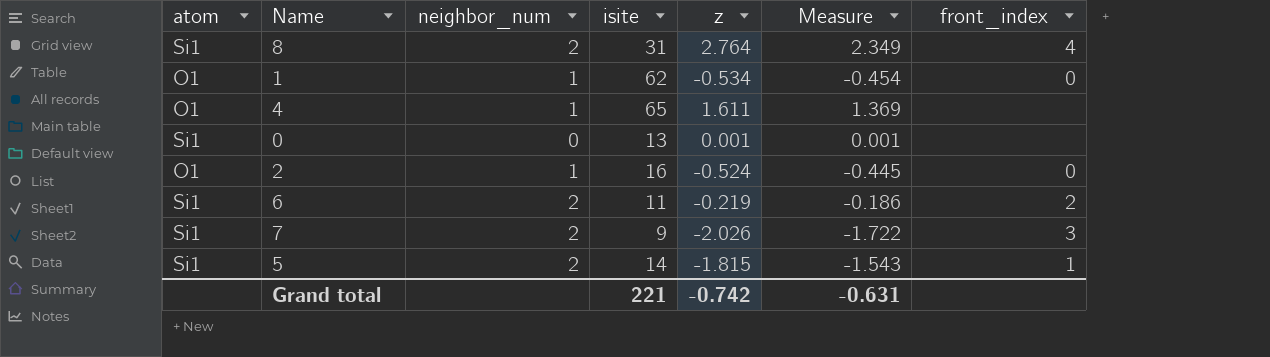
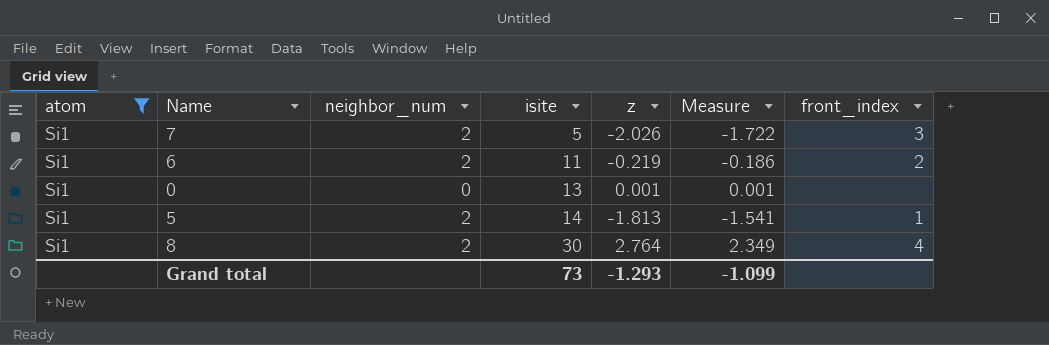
filter: none -> atom = Si1
row order: none -> isite ascending
7 | isite: 9 -> 5
5 | z: -1.815 -> -1.813
5 | Measure: -1.543 -> -1.541
8 | isite: 31 -> 30
Grand total | isite: 221 -> 73
Grand total | z: -0.742 -> -1.293
Grand total | Measure: -0.631 -> -1.099

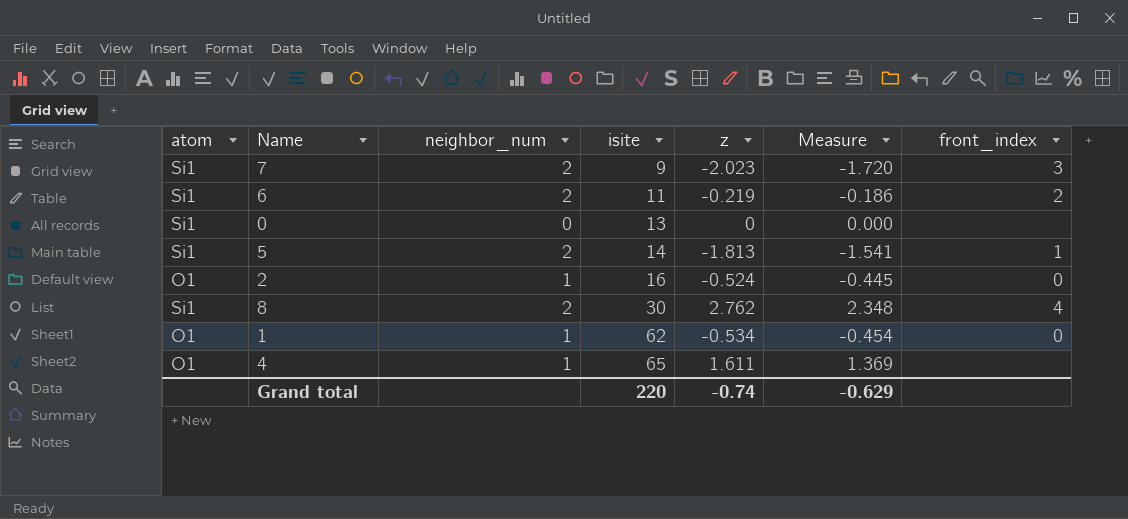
filter: atom = Si1 -> none
7 | isite: 5 -> 9
7 | z: -2.026 -> -2.023
7 | Measure: -1.722 -> -1.720
0 | z: 0.001 -> 0
0 | Measure: 0.001 -> 0.000
8 | z: 2.764 -> 2.762
8 | Measure: 2.349 -> 2.348
Grand total | isite: 73 -> 220
Grand total | z: -1.293 -> -0.74
Grand total | Measure: -1.099 -> -0.629

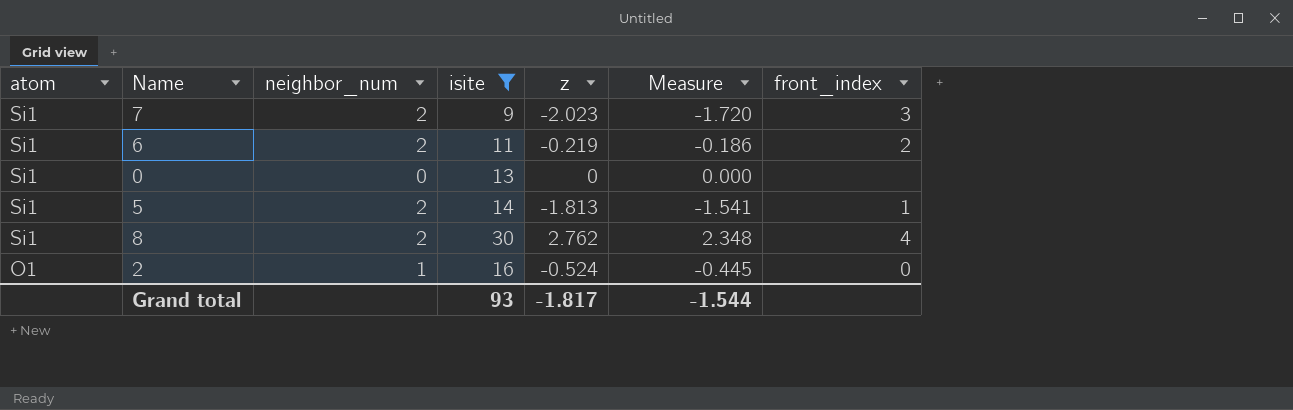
filter: none -> isite <= 30
row order: isite ascending -> atom descending
Grand total | isite: 220 -> 93
Grand total | z: -0.74 -> -1.817
Grand total | Measure: -0.629 -> -1.544

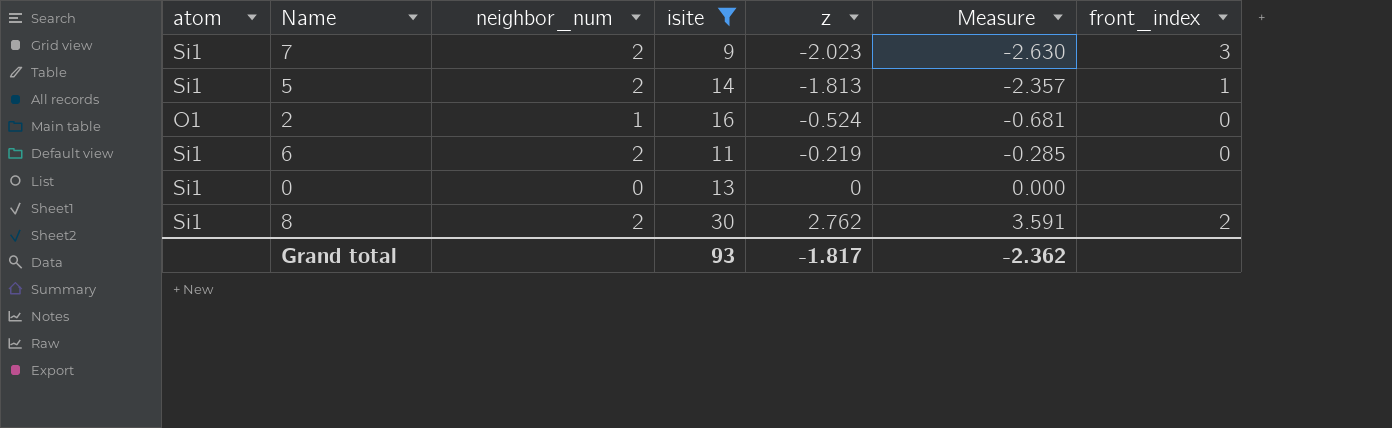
row order: atom descending -> z ascending
column Measure | formula: [z] * 0.85 -> [z] * 1.3
6 | front_index: 2 -> 0
8 | front_index: 4 -> 2
Grand total | Measure: -1.544 -> -2.362

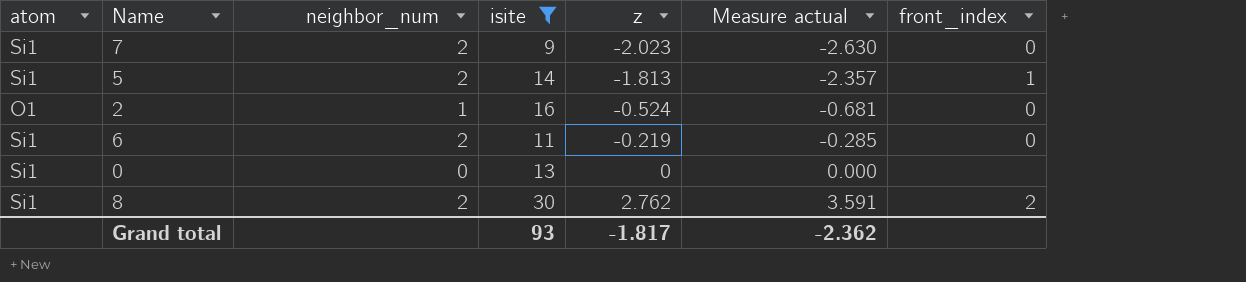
column name: Measure -> Measure actual
7 | front_index: 3 -> 0

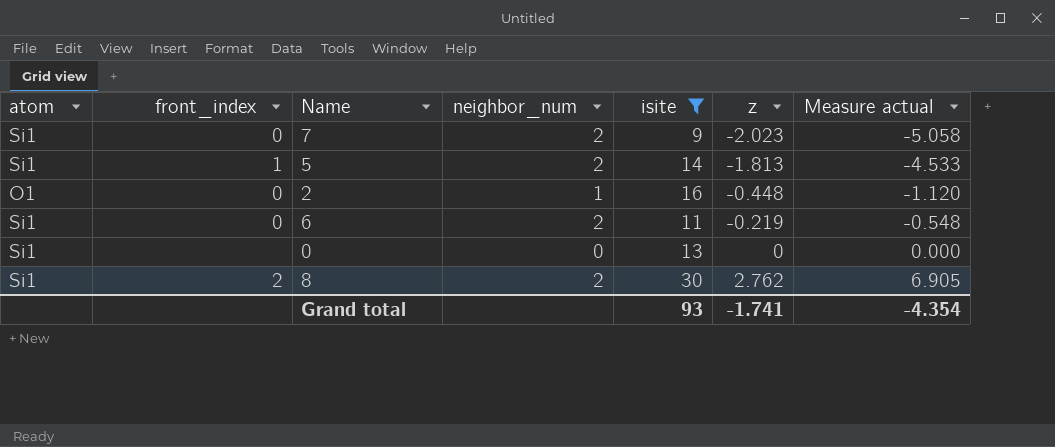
column front_index | position: 7 -> 2
column Measure actual | formula: [z] * 1.3 -> [z] * 2.5
2 | z: -0.524 -> -0.448
Grand total | z: -1.817 -> -1.741
Grand total | Measure actual: -2.362 -> -4.354

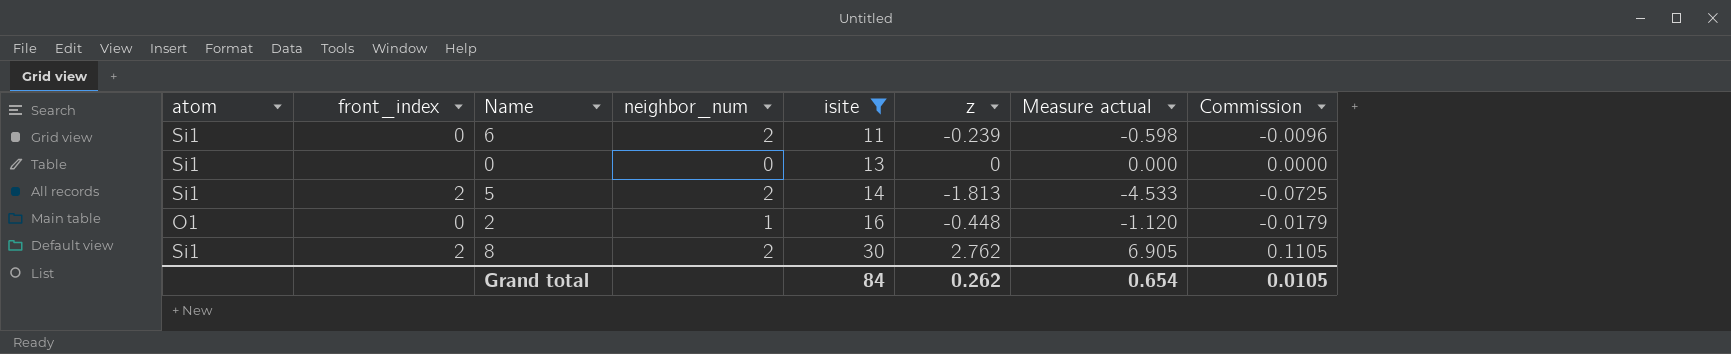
row order: z ascending -> isite ascending
column Commission | formula: none -> [z] * 0.04
row 7: Si1 | 0 | 2 | 9 | -2.023 | -5.058 -> none
6 | z: -0.219 -> -0.239
6 | Measure actual: -0.548 -> -0.598
5 | front_index: 1 -> 2
Grand total | isite: 93 -> 84
Grand total | z: -1.741 -> 0.262
Grand total | Measure actual: -4.354 -> 0.654

